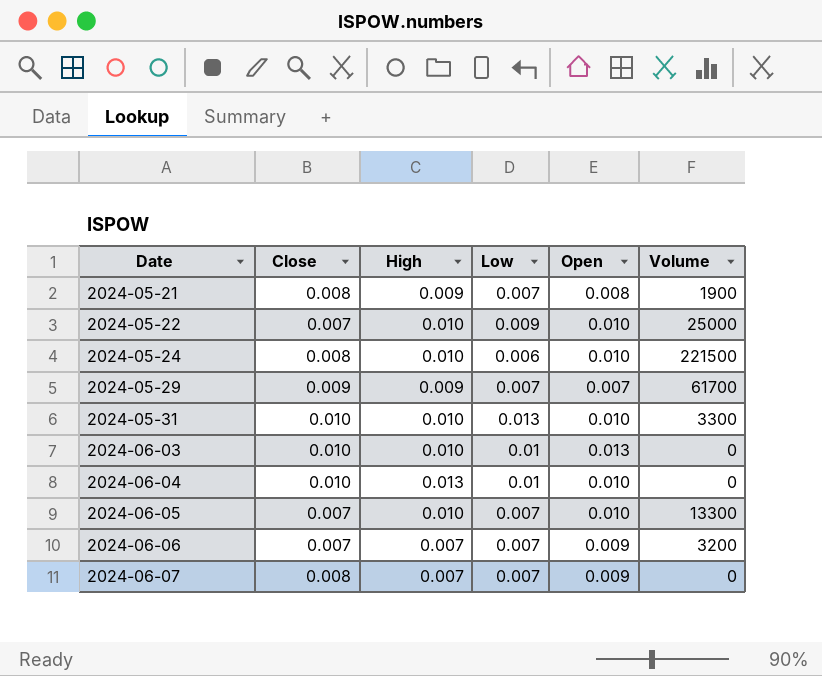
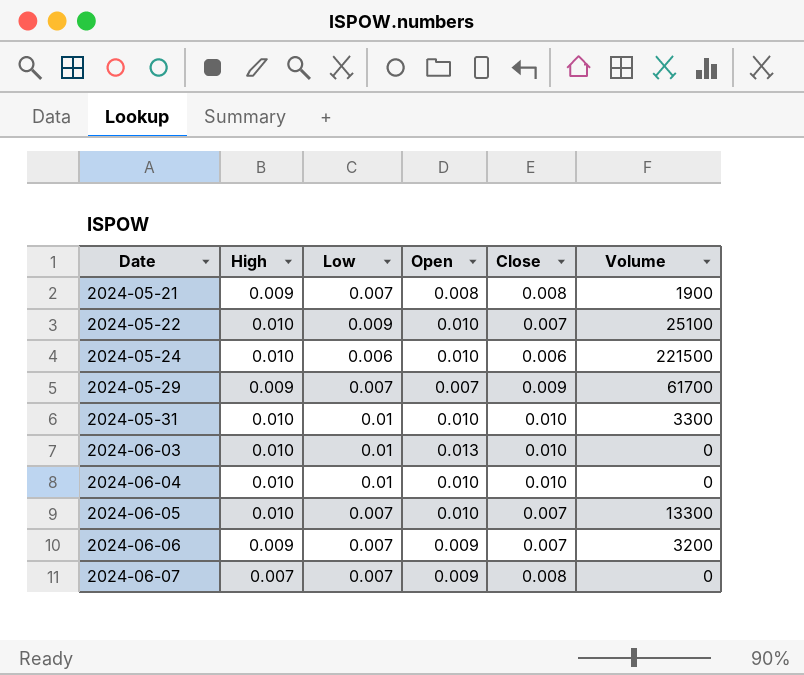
column Close | position: 2 -> 5
2024-05-22 | Volume: 25000 -> 25100
2024-05-24 | Close: 0.008 -> 0.006
2024-05-31 | Low: 0.013 -> 0.01
2024-06-04 | High: 0.013 -> 0.010
2024-06-06 | High: 0.007 -> 0.009

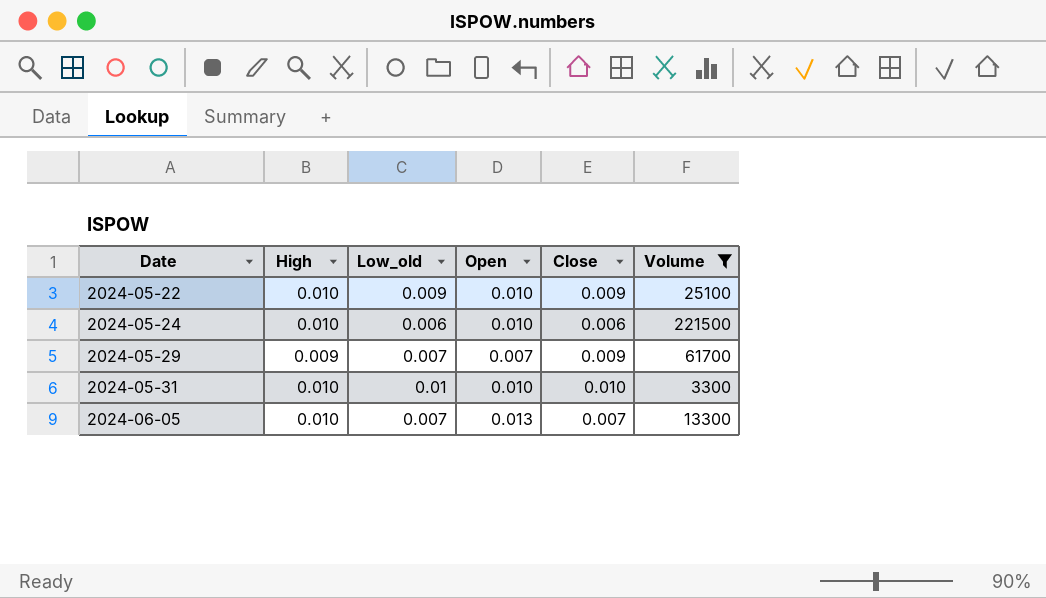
filter: none -> Volume >= 3300
column name: Low -> Low_old
2024-05-22 | Close: 0.007 -> 0.009
2024-06-05 | Open: 0.010 -> 0.013

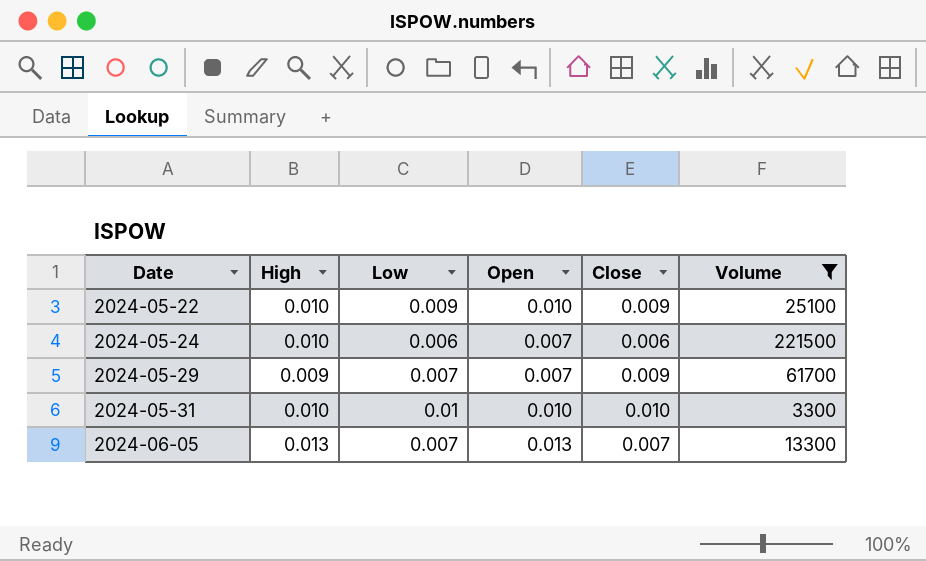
column name: Low_old -> Low
2024-05-24 | Open: 0.010 -> 0.007
2024-06-05 | High: 0.010 -> 0.013

